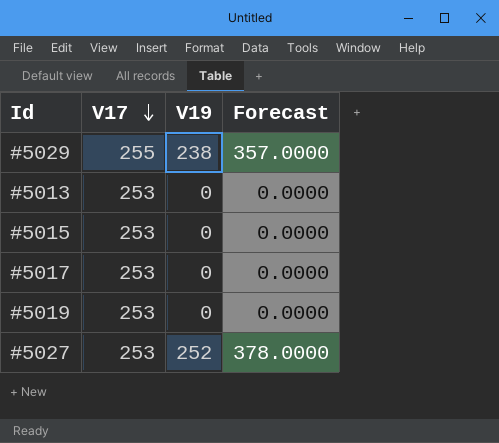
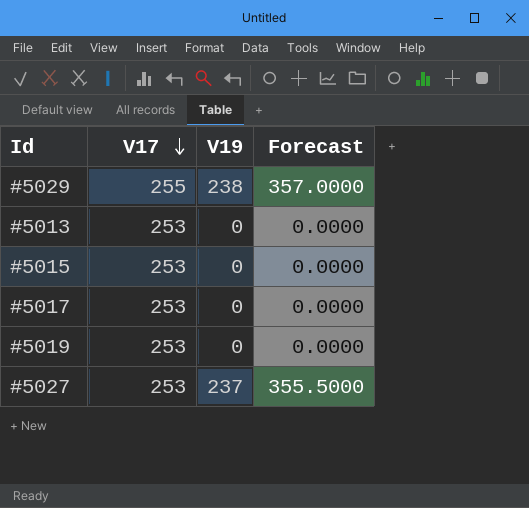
#5027 | V19: 252 -> 237
#5027 | Forecast: 378.0000 -> 355.5000

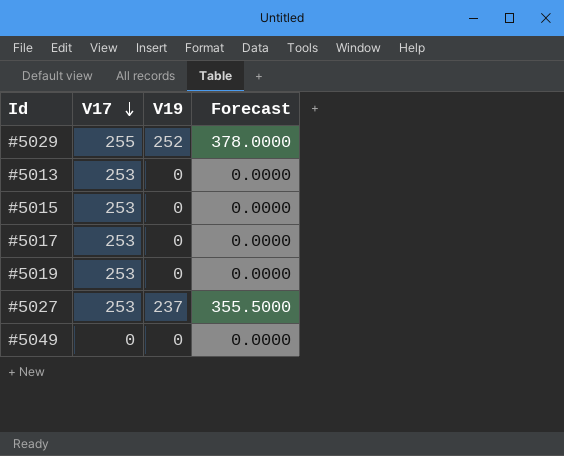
#5029 | V19: 238 -> 252
#5029 | Forecast: 357.0000 -> 378.0000
row #5049: none -> 0 | 0 | 0.0000

